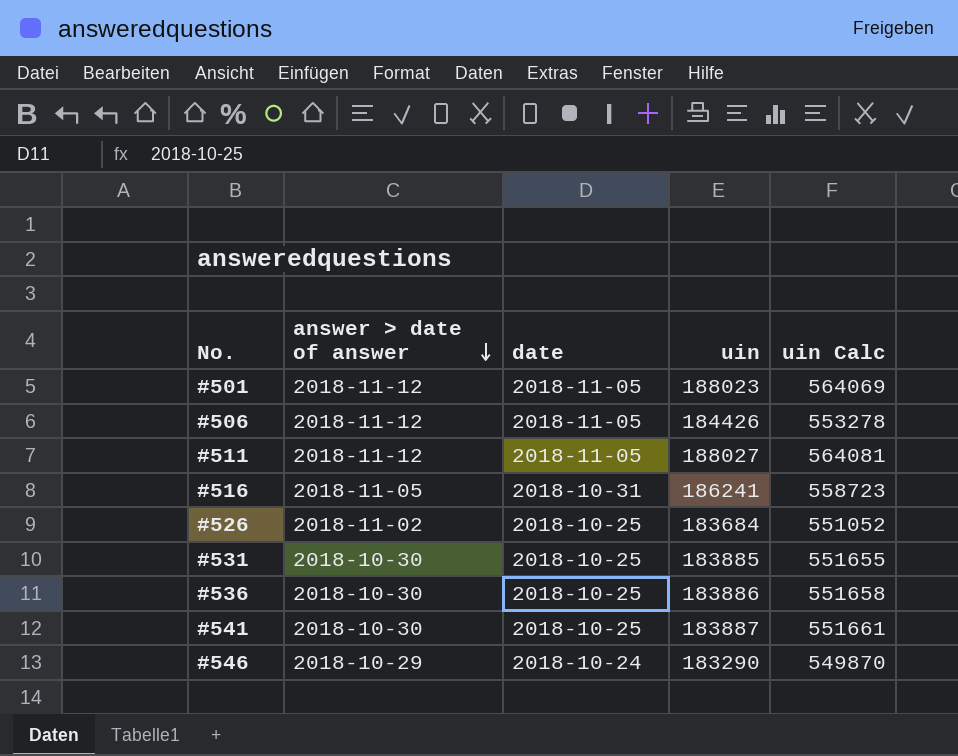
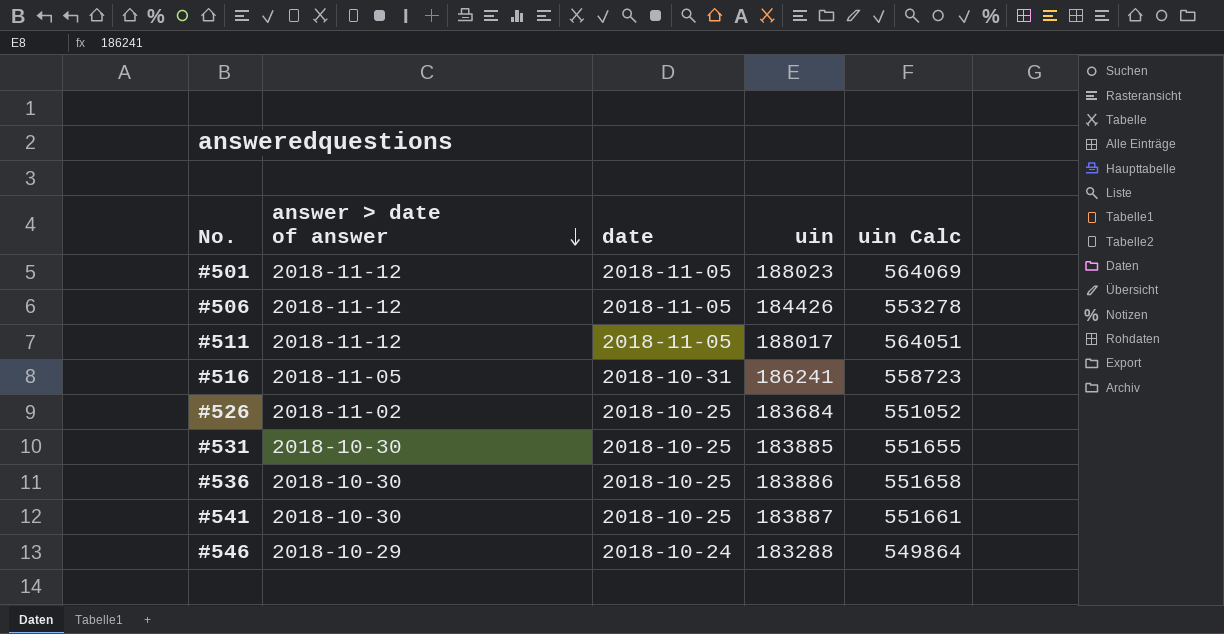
#511 | uin: 188027 -> 188017
#511 | uin Calc: 564081 -> 564051
#546 | uin: 183290 -> 183288
#546 | uin Calc: 549870 -> 549864

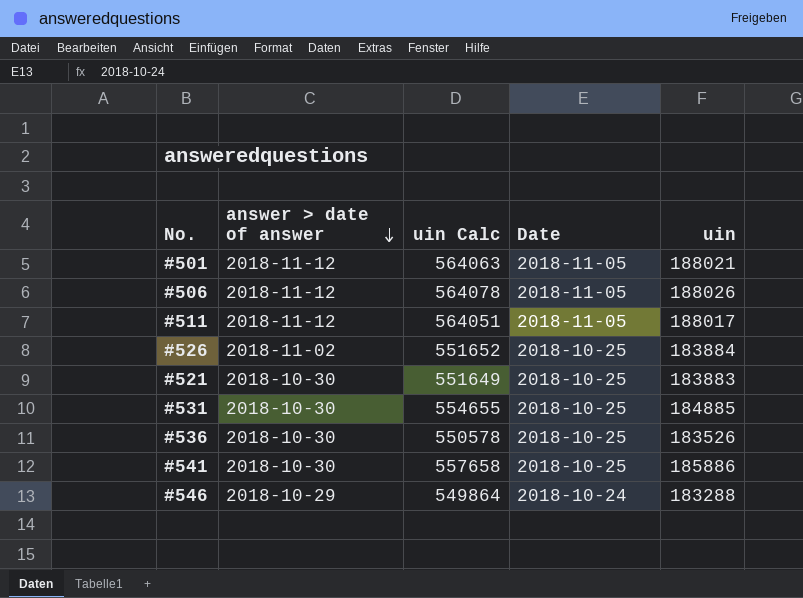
column uin Calc | position: 5 -> 3
column name: date -> Date
row #516: 2018-11-05 | 2018-10-31 | 186241 | 558723 -> none
#501 | uin Calc: 564069 -> 564063
#501 | uin: 188023 -> 188021
#506 | uin Calc: 553278 -> 564078
#506 | uin: 184426 -> 188026
#526 | uin Calc: 551052 -> 551652
#526 | uin: 183684 -> 183884
row #521: none -> 2018-10-30 | 551649 | 2018-10-25 | 183883
#531 | uin Calc: 551655 -> 554655
#531 | uin: 183885 -> 184885
#536 | uin Calc: 551658 -> 550578
#536 | uin: 183886 -> 183526
#541 | uin Calc: 551661 -> 557658
#541 | uin: 183887 -> 185886

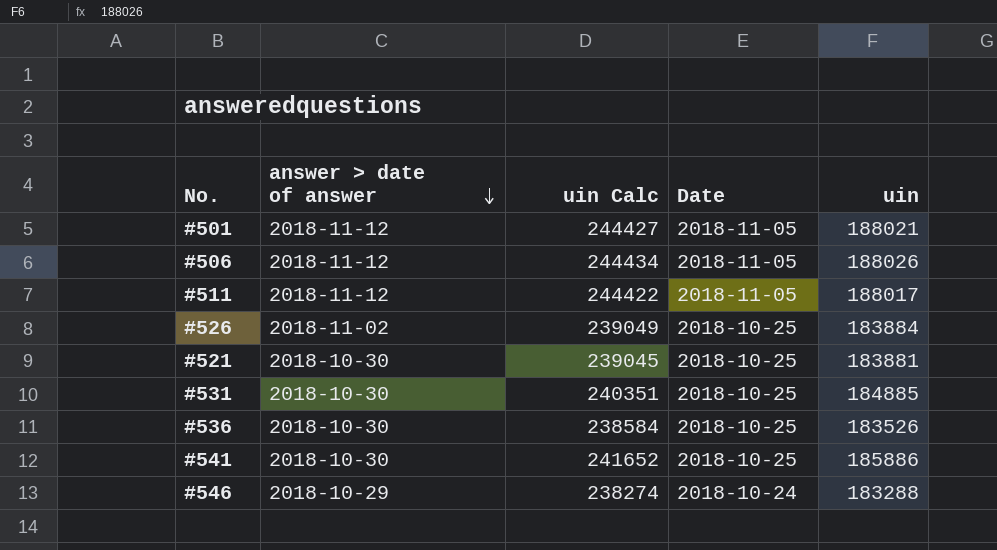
column uin Calc | formula: [uin] * 3 -> [uin] * 1.3
#521 | uin: 183883 -> 183881

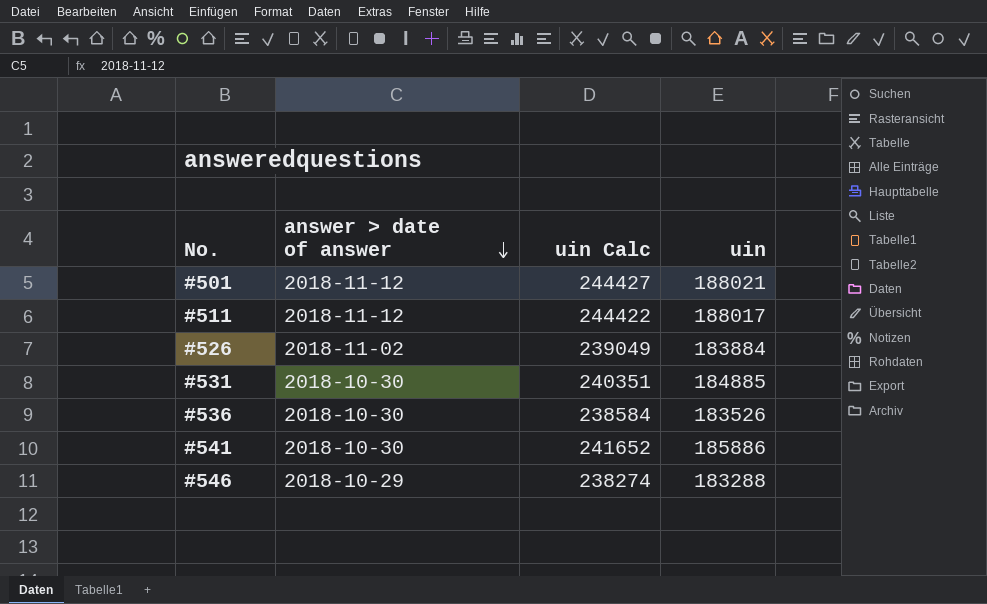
column Date | position: 4 -> none
row #506: 2018-11-12 | 244434 | 2018-11-05 | 188026 -> none
row #521: 2018-10-30 | 239045 | 2018-10-25 | 183881 -> none

